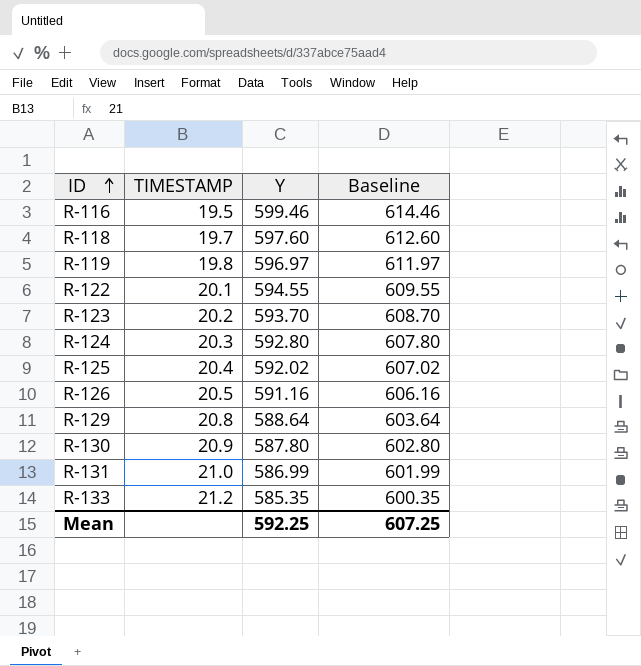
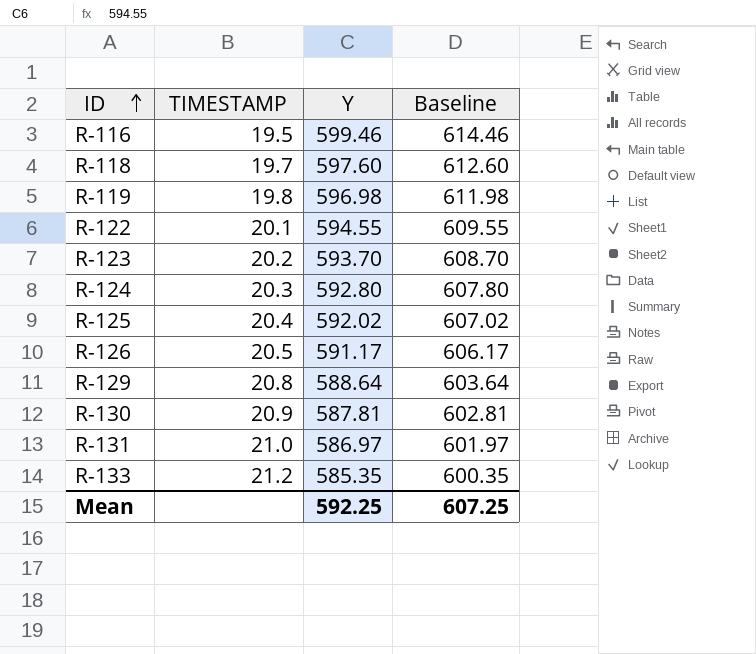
R-119 | Y: 596.97 -> 596.98
R-119 | Baseline: 611.97 -> 611.98
R-126 | Y: 591.16 -> 591.17
R-126 | Baseline: 606.16 -> 606.17
R-130 | Y: 587.80 -> 587.81
R-130 | Baseline: 602.80 -> 602.81
R-131 | Y: 586.99 -> 586.97
R-131 | Baseline: 601.99 -> 601.97

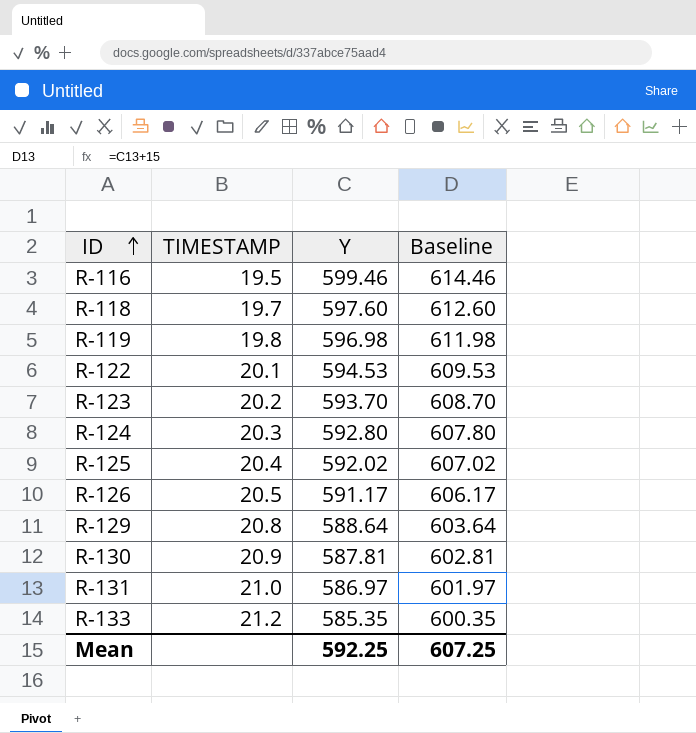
R-122 | Y: 594.55 -> 594.53
R-122 | Baseline: 609.55 -> 609.53

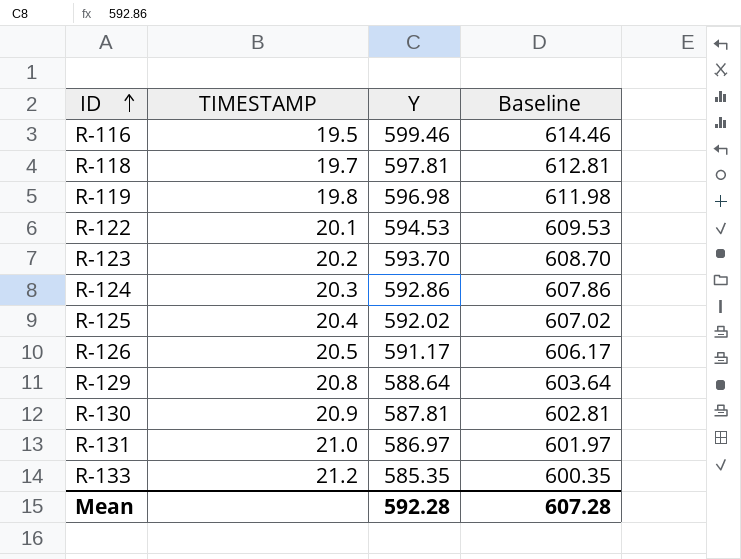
R-118 | Y: 597.60 -> 597.81
R-118 | Baseline: 612.60 -> 612.81
R-124 | Y: 592.80 -> 592.86
R-124 | Baseline: 607.80 -> 607.86
Mean | Y: 592.25 -> 592.28
Mean | Baseline: 607.25 -> 607.28

